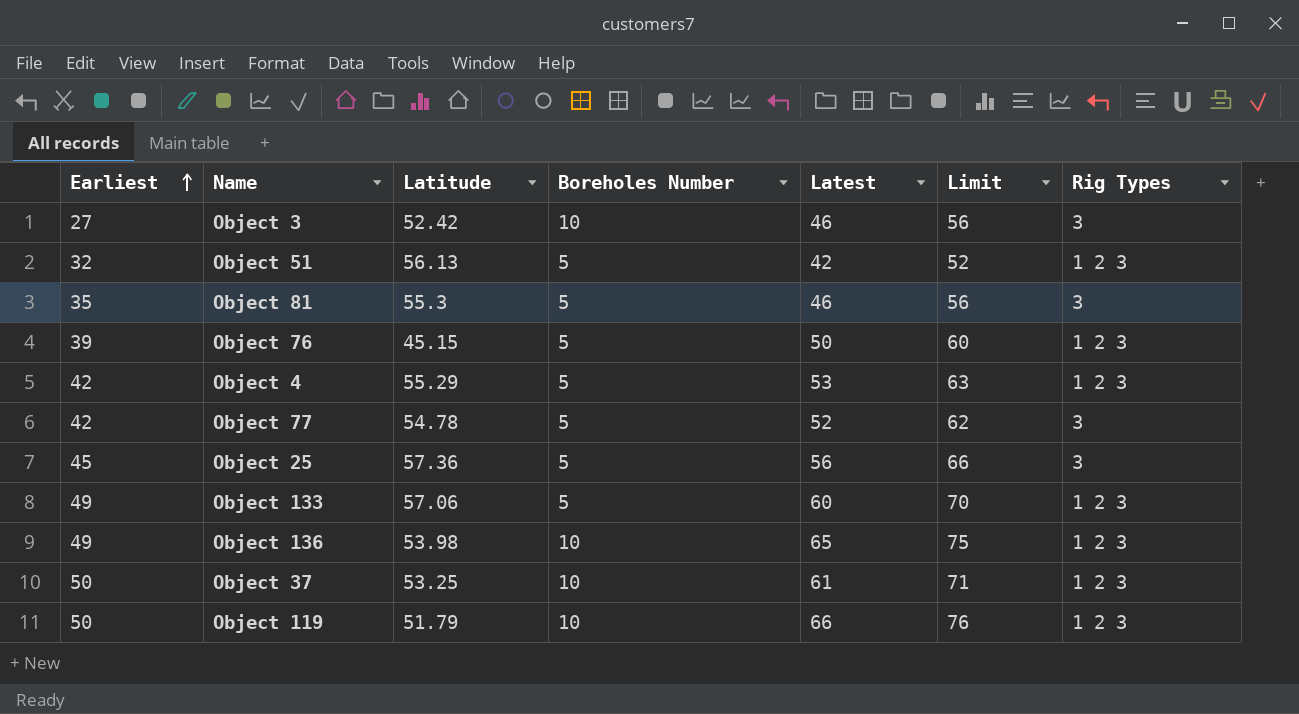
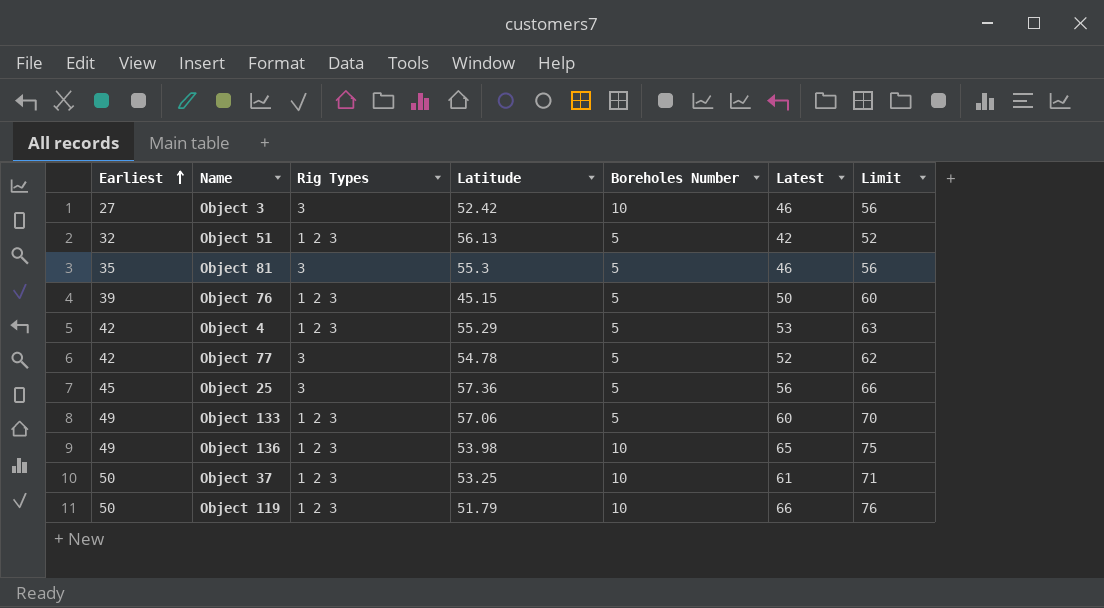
column Rig Types | position: 7 -> 3

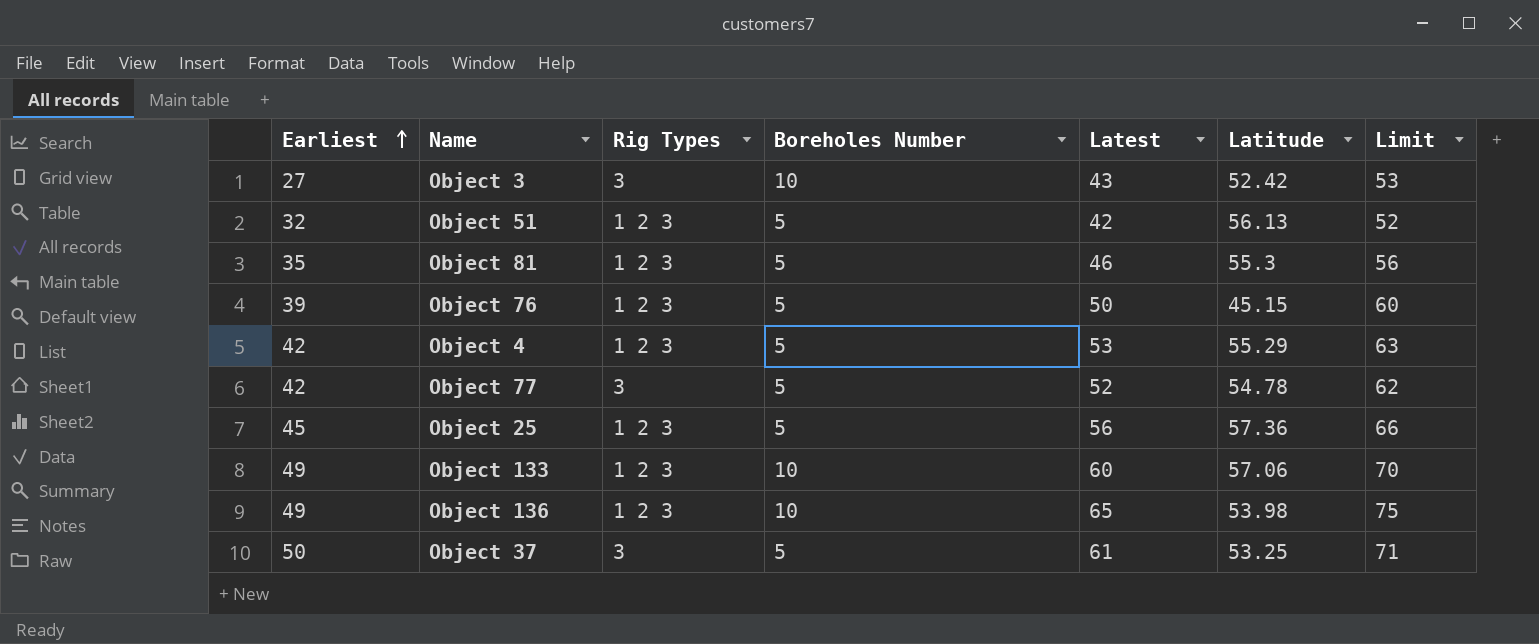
column Latitude | position: 4 -> 6
row Object 119: 50 | 1 2 3 | 51.79 | 10 | 66 | 76 -> none
Object 3 | Latest: 46 -> 43
Object 3 | Limit: 56 -> 53
Object 81 | Rig Types: 3 -> 1 2 3
Object 25 | Rig Types: 3 -> 1 2 3
Object 133 | Boreholes Number: 5 -> 10
Object 37 | Rig Types: 1 2 3 -> 3
Object 37 | Boreholes Number: 10 -> 5

